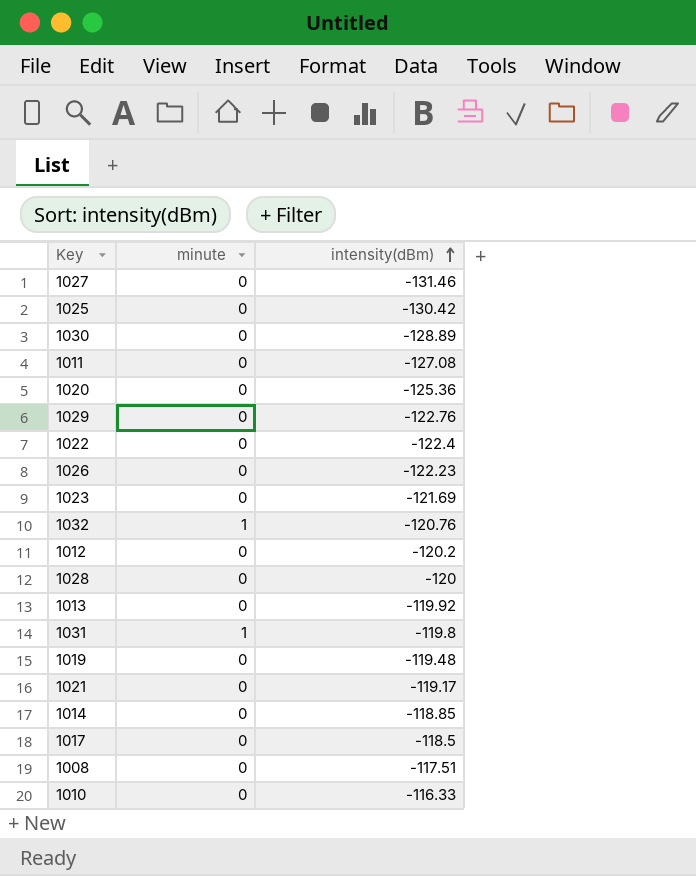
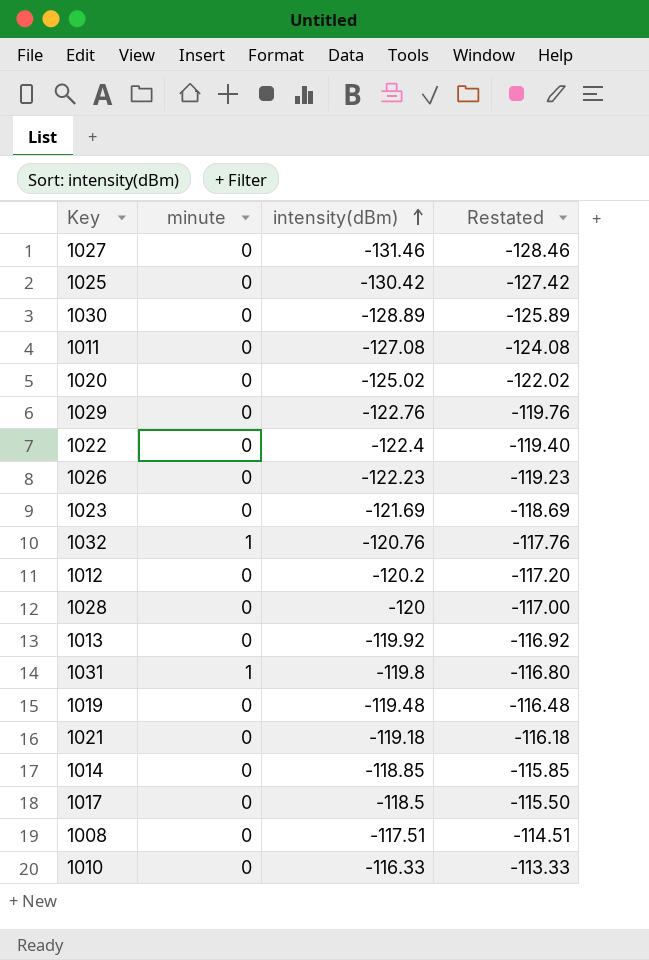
column Restated | formula: none -> [intensity(dBm)] + 3
1020 | intensity(dBm): -125.36 -> -125.02
1021 | intensity(dBm): -119.17 -> -119.18

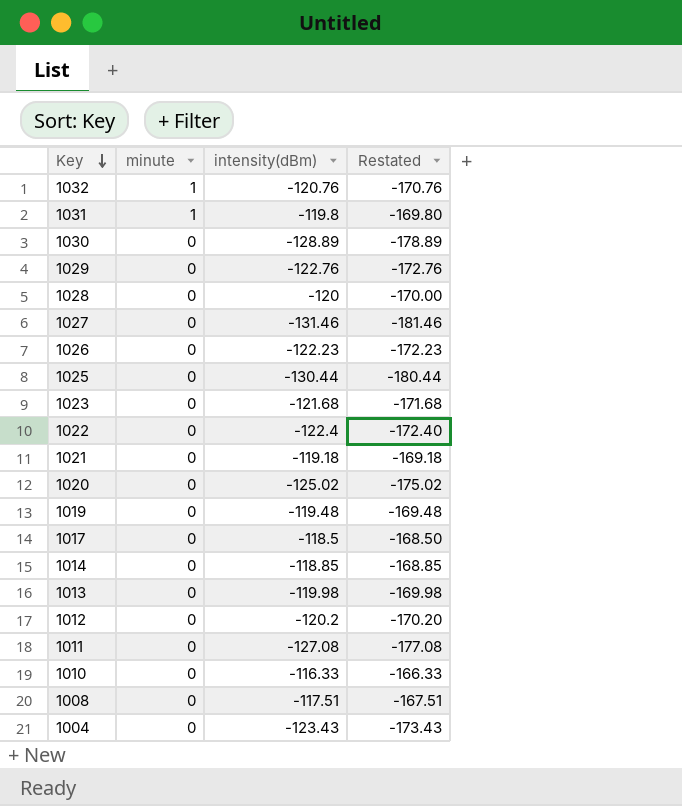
row order: intensity(dBm) ascending -> Key descending
column Restated | formula: [intensity(dBm)] + 3 -> [intensity(dBm)] - 50
1025 | intensity(dBm): -130.42 -> -130.44
1023 | intensity(dBm): -121.69 -> -121.68
1013 | intensity(dBm): -119.92 -> -119.98
row 1004: none -> 0 | -123.43 | -173.43

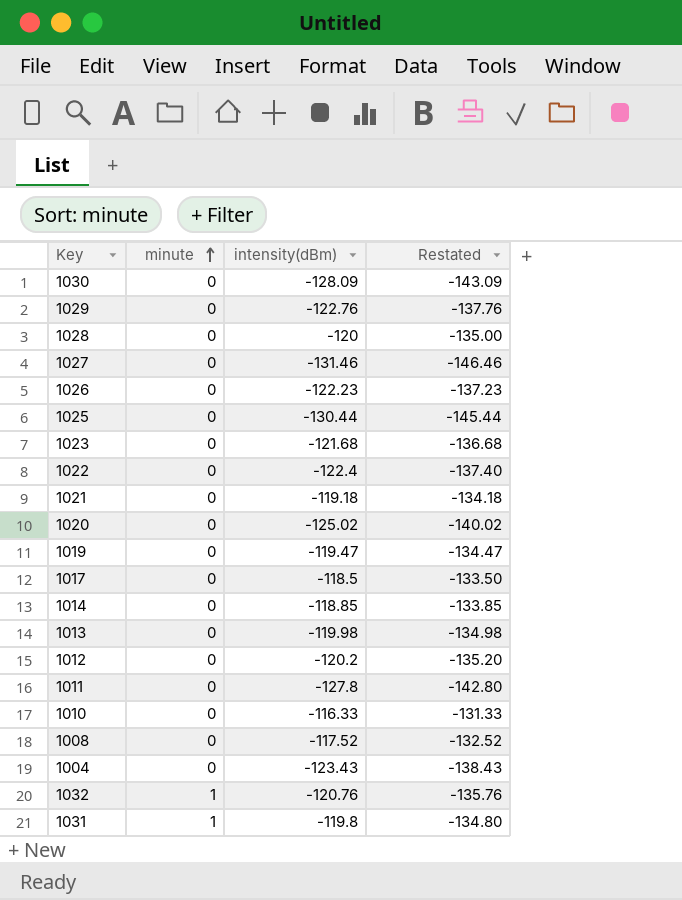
row order: Key descending -> minute ascending
column Restated | formula: [intensity(dBm)] - 50 -> [intensity(dBm)] - 15
1030 | intensity(dBm): -128.89 -> -128.09
1019 | intensity(dBm): -119.48 -> -119.47
1011 | intensity(dBm): -127.08 -> -127.8
1008 | intensity(dBm): -117.51 -> -117.52

